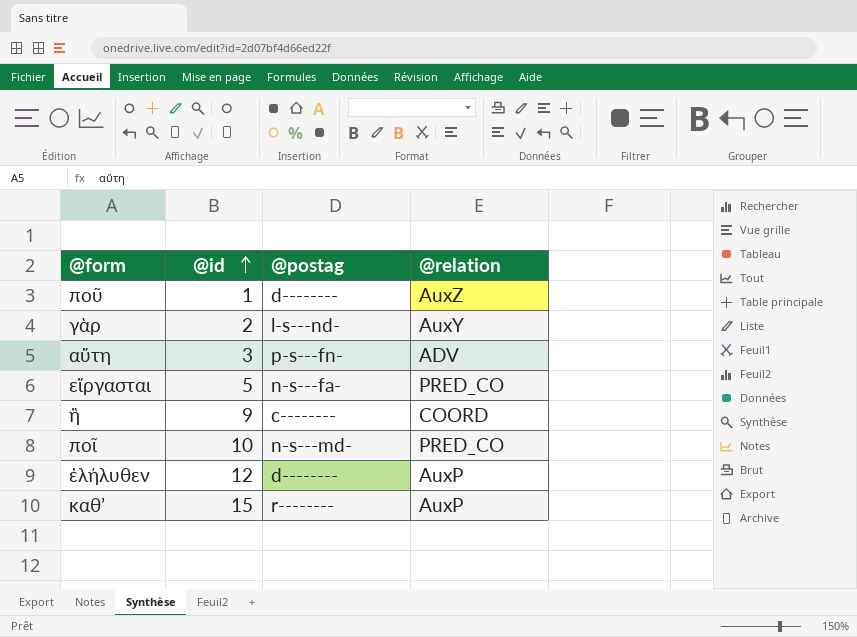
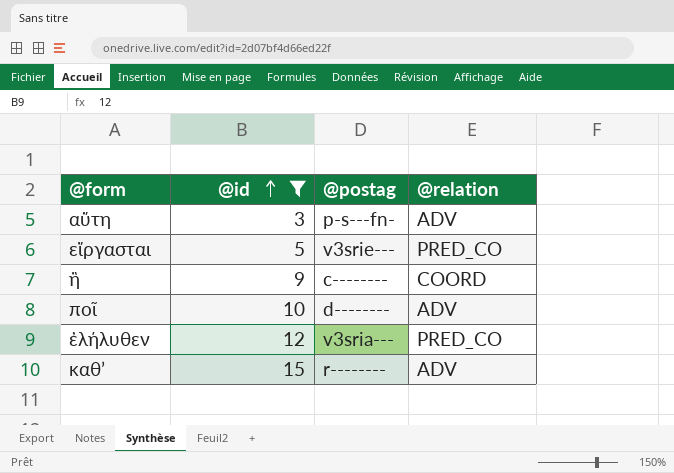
filter: none -> @id >= 3
εἴργασται | @postag: n-s---fa- -> v3srie---
ποῖ | @postag: n-s---md- -> d--------
ποῖ | @relation: PRED_CO -> ADV
ἐλήλυθεν | @postag: d-------- -> v3sria---
ἐλήλυθεν | @relation: AuxP -> PRED_CO
καθ’ | @relation: AuxP -> ADV

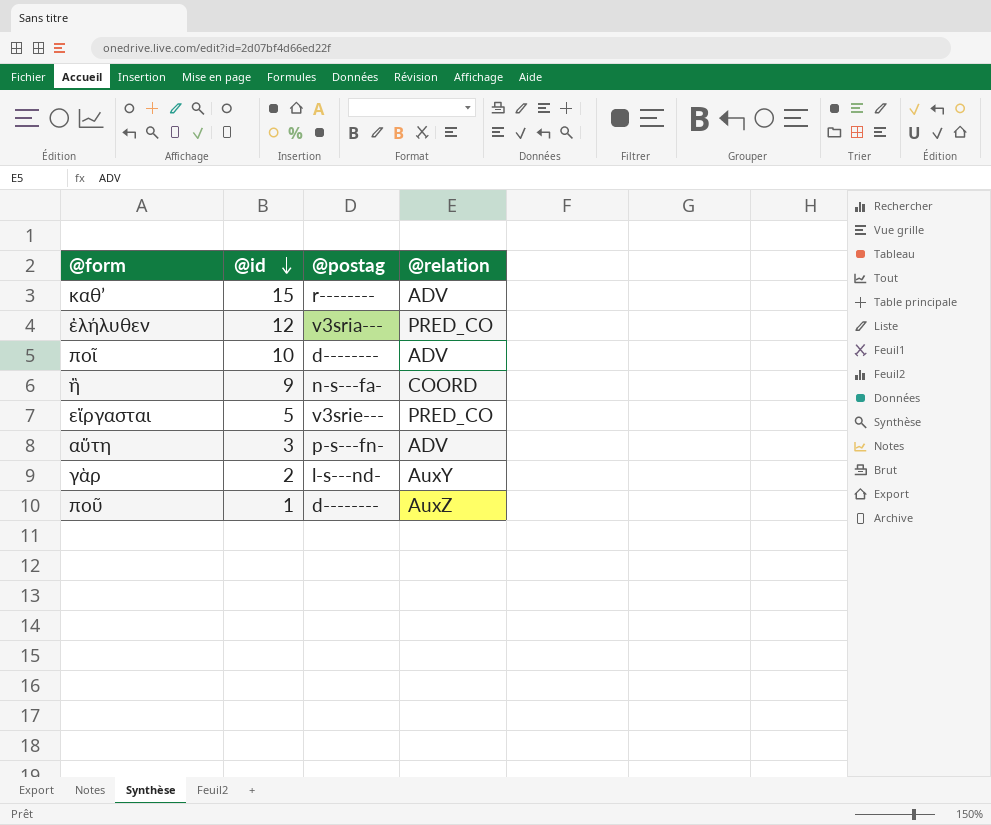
filter: @id >= 3 -> none
row order: @id ascending -> @id descending
ἢ | @postag: c-------- -> n-s---fa-

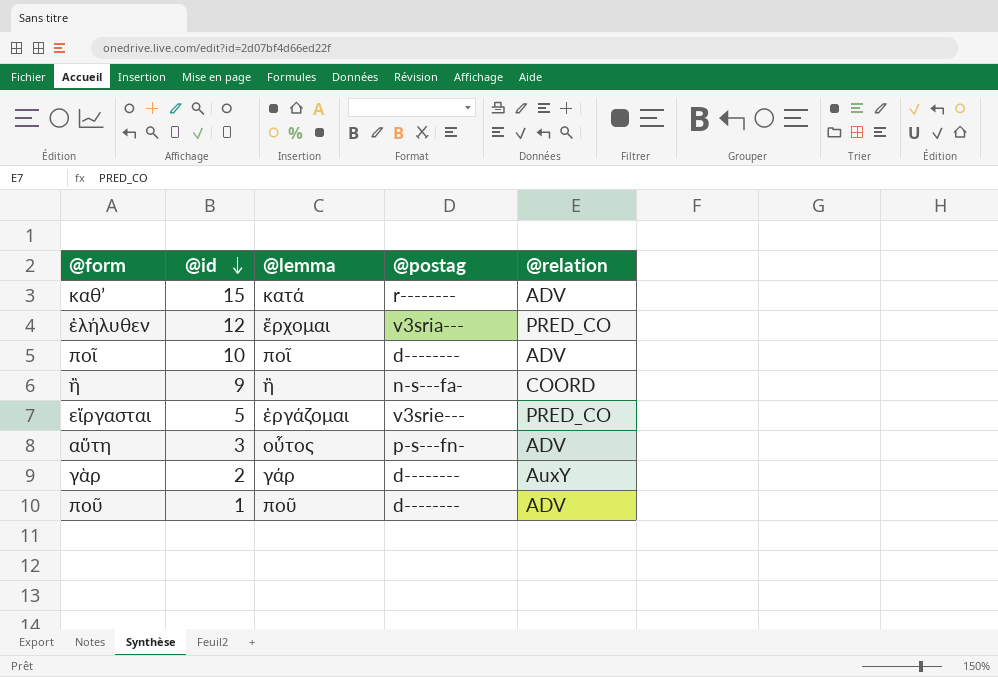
column @lemma | position: none -> 3
γὰρ | @postag: l-s---nd- -> d--------
ποῦ | @relation: AuxZ -> ADV

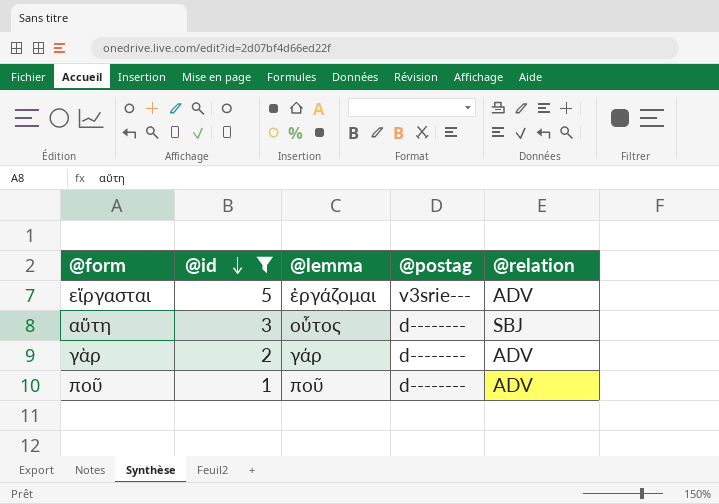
filter: none -> @id <= 5
εἴργασται | @relation: PRED_CO -> ADV
αὕτη | @postag: p-s---fn- -> d--------
αὕτη | @relation: ADV -> SBJ
γὰρ | @relation: AuxY -> ADV

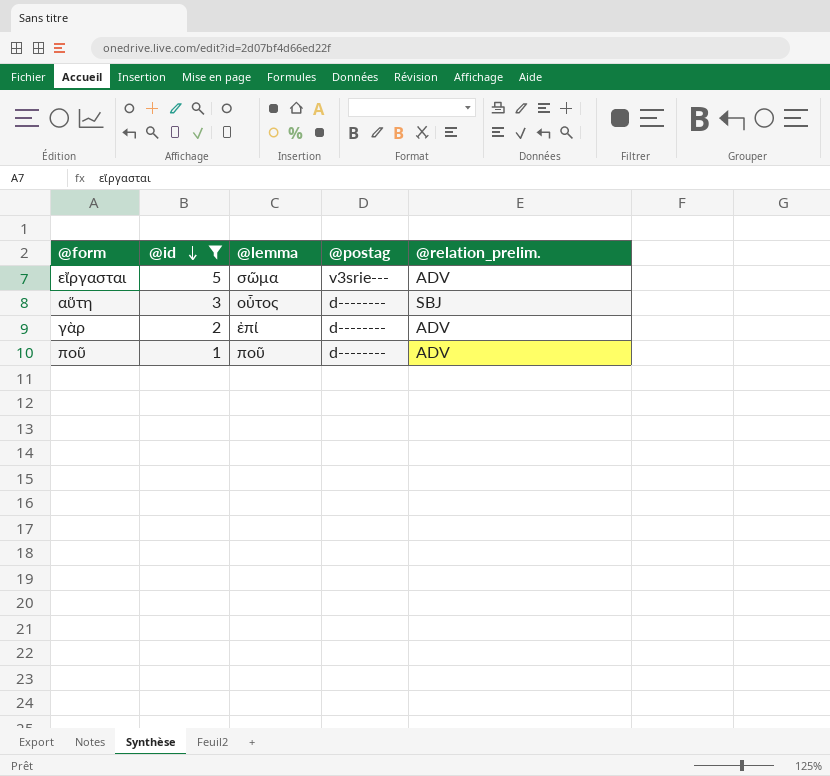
column name: @relation -> @relation_prelim.
εἴργασται | @lemma: ἐργάζομαι -> σῶμα
γὰρ | @lemma: γάρ -> ἐπί

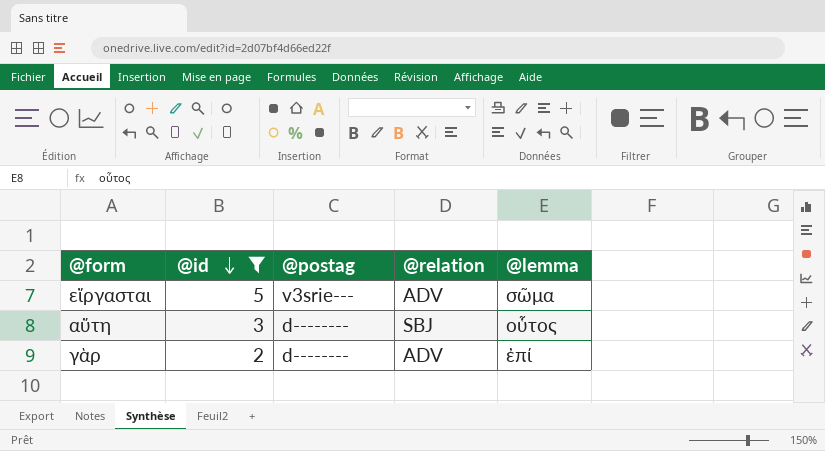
column name: @relation_prelim. -> @relation
column @lemma | position: 3 -> 5
row ποῦ: 1 | ποῦ | d-------- | ADV -> none

